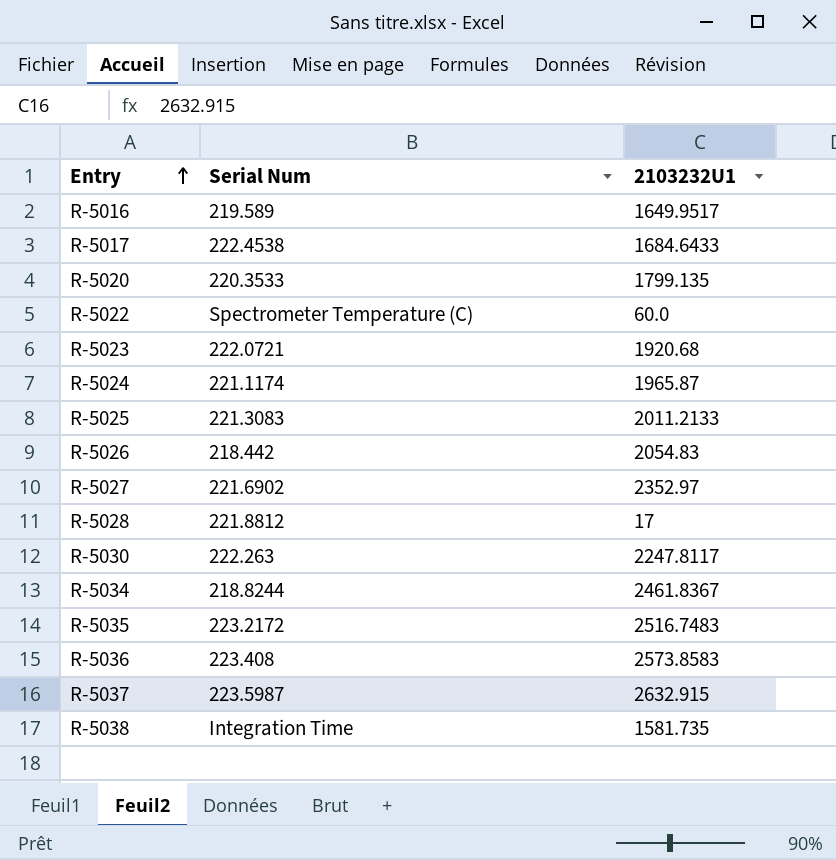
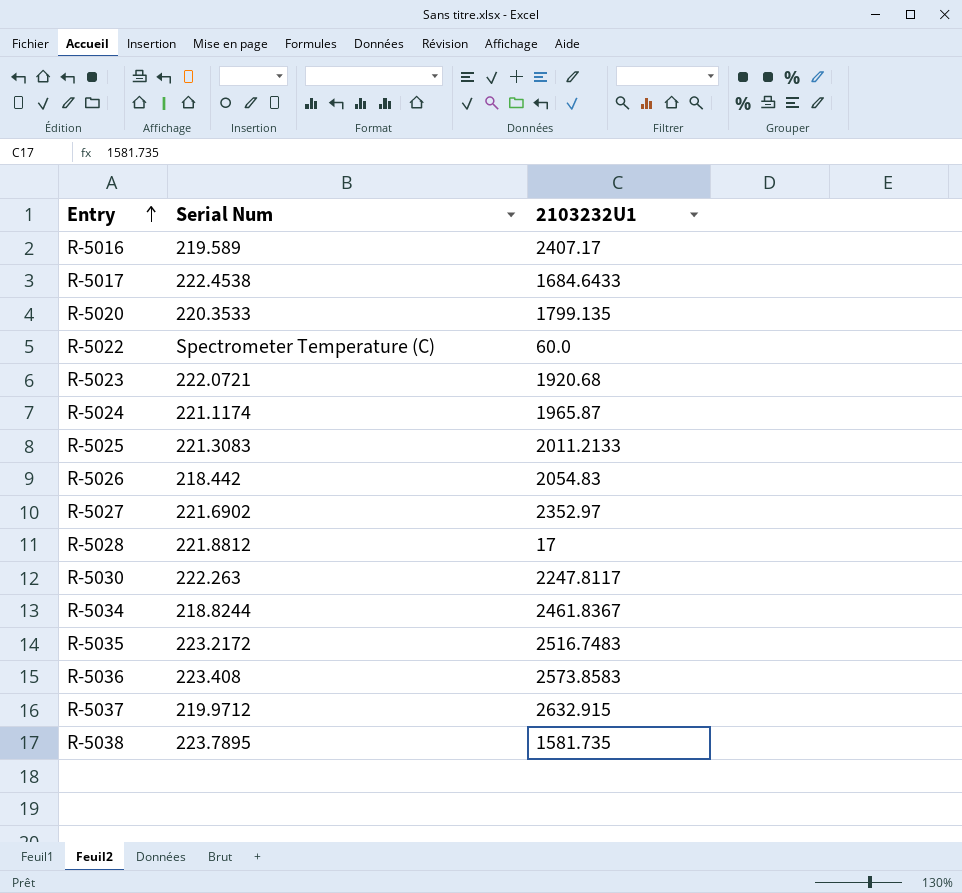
R-5016 | 2103232U1: 1649.9517 -> 2407.17
R-5037 | Serial Num: 223.5987 -> 219.9712
R-5038 | Serial Num: Integration Time -> 223.7895

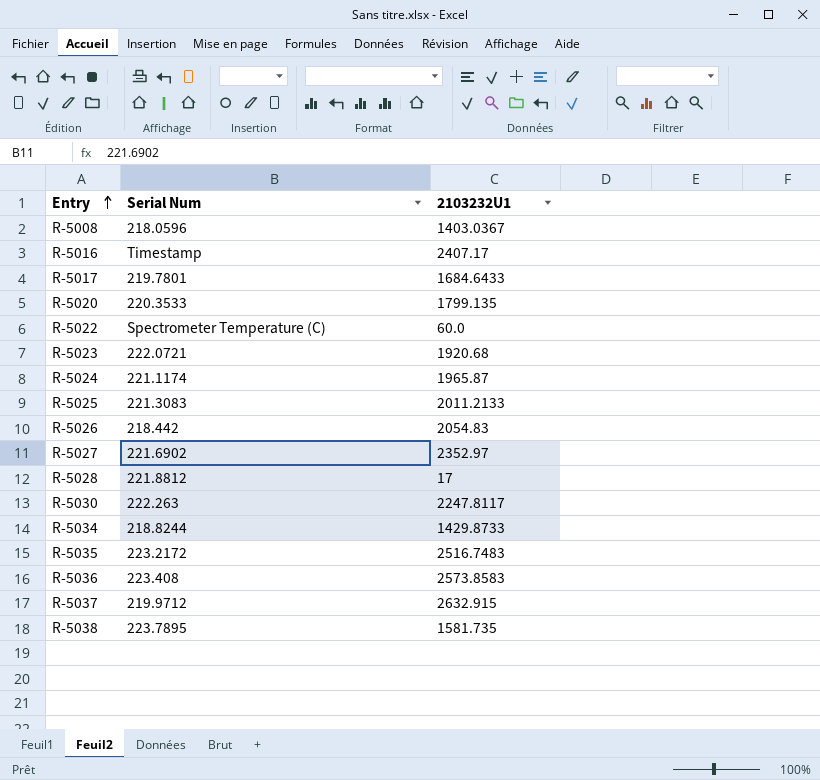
row R-5008: none -> 218.0596 | 1403.0367
R-5016 | Serial Num: 219.589 -> Timestamp
R-5017 | Serial Num: 222.4538 -> 219.7801
R-5034 | 2103232U1: 2461.8367 -> 1429.8733

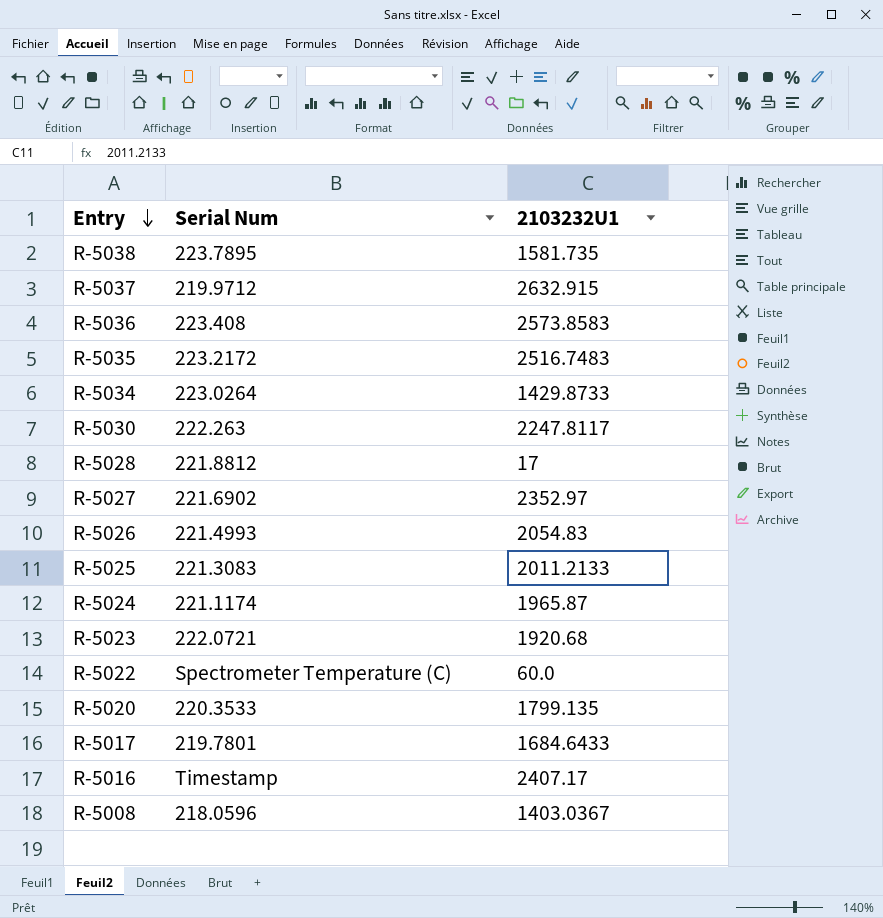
row order: Entry ascending -> Entry descending
R-5034 | Serial Num: 218.8244 -> 223.0264
R-5026 | Serial Num: 218.442 -> 221.4993

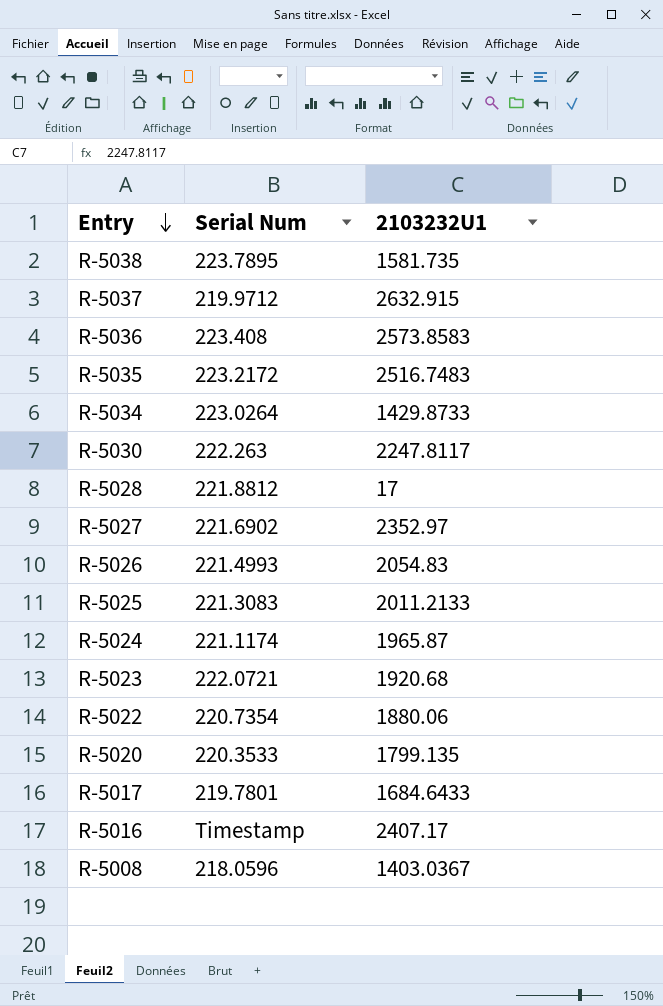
R-5022 | Serial Num: Spectrometer Temperature (C) -> 220.7354
R-5022 | 2103232U1: 60.0 -> 1880.06

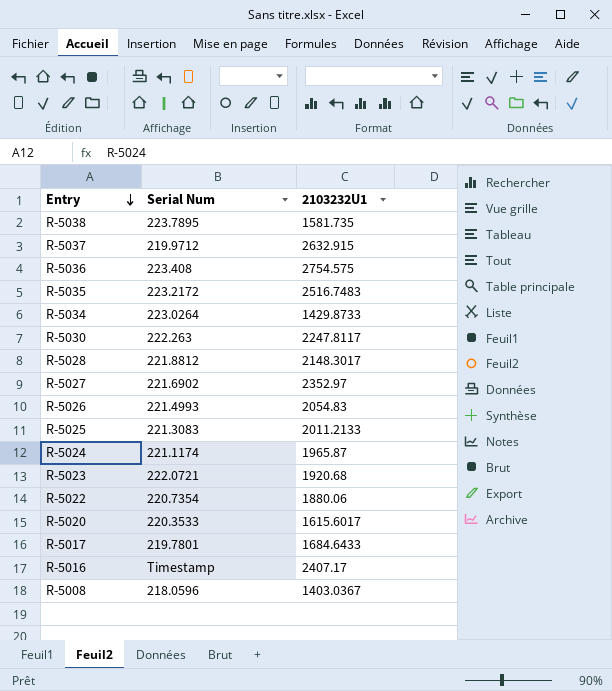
R-5036 | 2103232U1: 2573.8583 -> 2754.575
R-5028 | 2103232U1: 17 -> 2148.3017
R-5020 | 2103232U1: 1799.135 -> 1615.6017

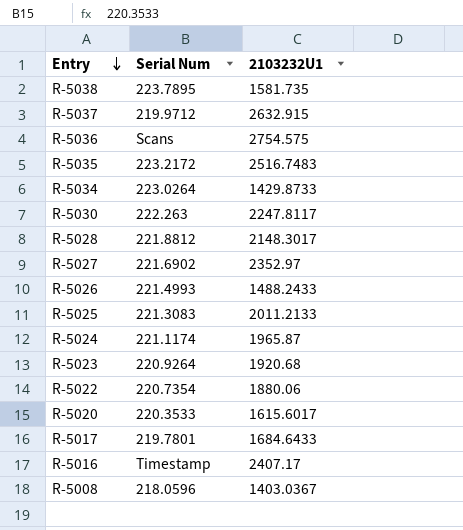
R-5036 | Serial Num: 223.408 -> Scans
R-5026 | 2103232U1: 2054.83 -> 1488.2433
R-5023 | Serial Num: 222.0721 -> 220.9264

